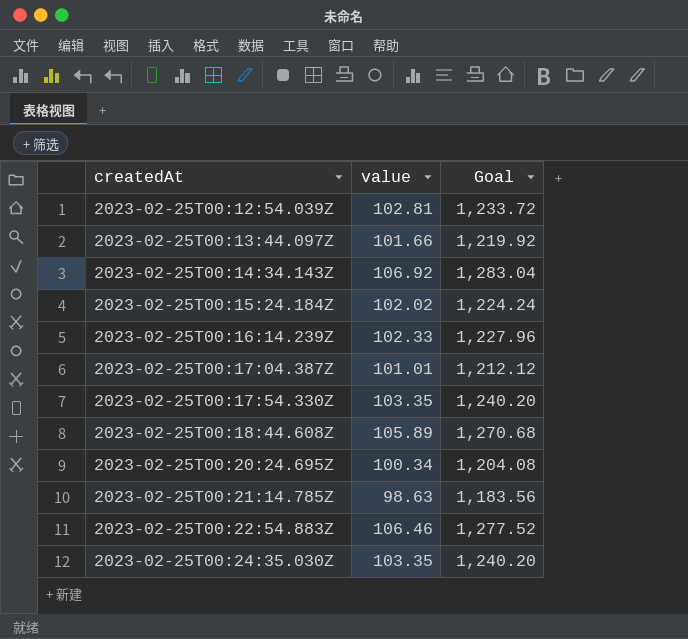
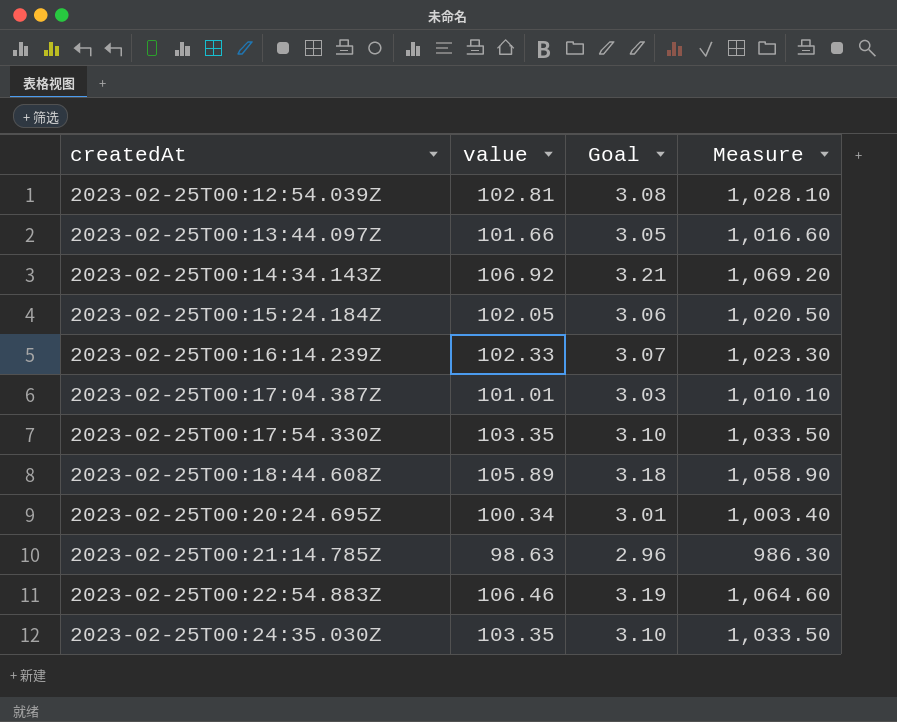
column Goal | formula: [value] * 12 -> [value] * 0.03
column Measure | formula: none -> [value] * 10
2023-02-25T00:15:24.184Z | value: 102.02 -> 102.05

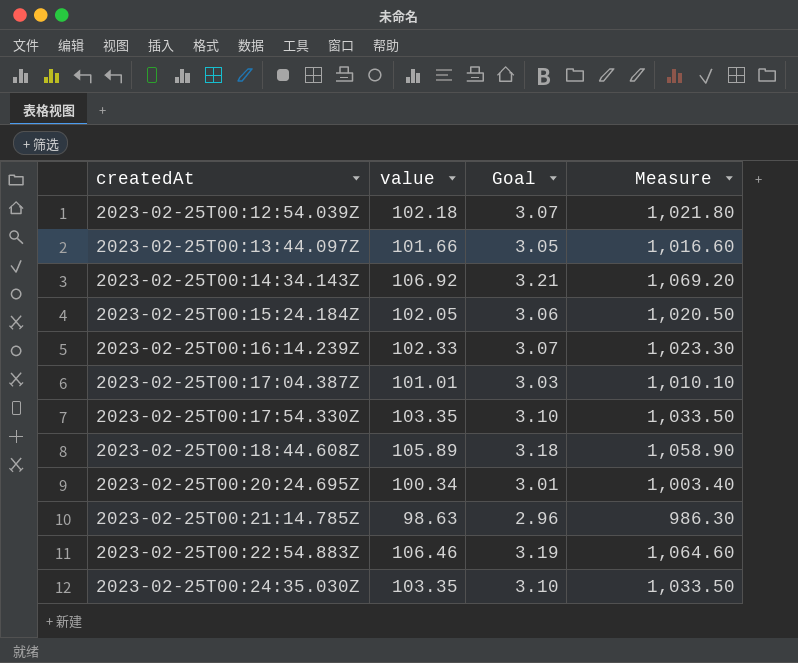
2023-02-25T00:12:54.039Z | value: 102.81 -> 102.18
2023-02-25T00:12:54.039Z | Goal: 3.08 -> 3.07
2023-02-25T00:12:54.039Z | Measure: 1,028.10 -> 1,021.80

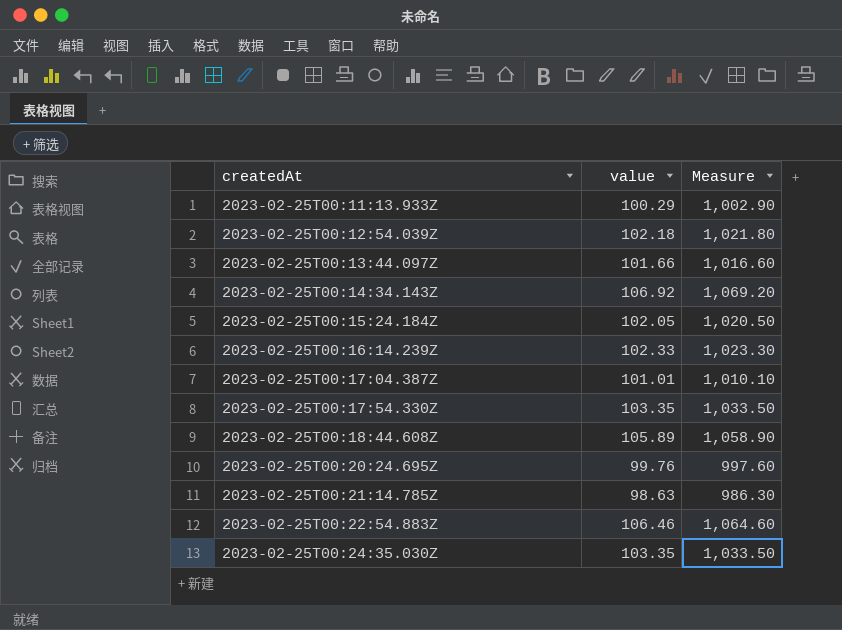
column Goal | formula: [value] * 0.03 -> none
row 2023-02-25T00:11:13.933Z: none -> 100.29 | 1,002.90
2023-02-25T00:20:24.695Z | value: 100.34 -> 99.76
2023-02-25T00:20:24.695Z | Measure: 1,003.40 -> 997.60

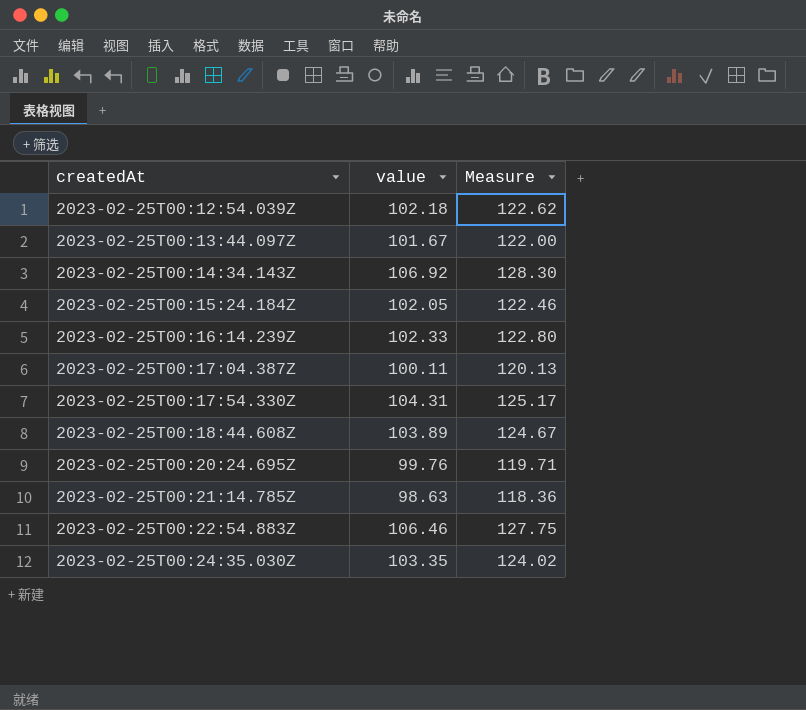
column Measure | formula: [value] * 10 -> [value] * 1.2
row 2023-02-25T00:11:13.933Z: 100.29 | 1,002.90 -> none
2023-02-25T00:13:44.097Z | value: 101.66 -> 101.67
2023-02-25T00:17:04.387Z | value: 101.01 -> 100.11
2023-02-25T00:17:54.330Z | value: 103.35 -> 104.31
2023-02-25T00:18:44.608Z | value: 105.89 -> 103.89

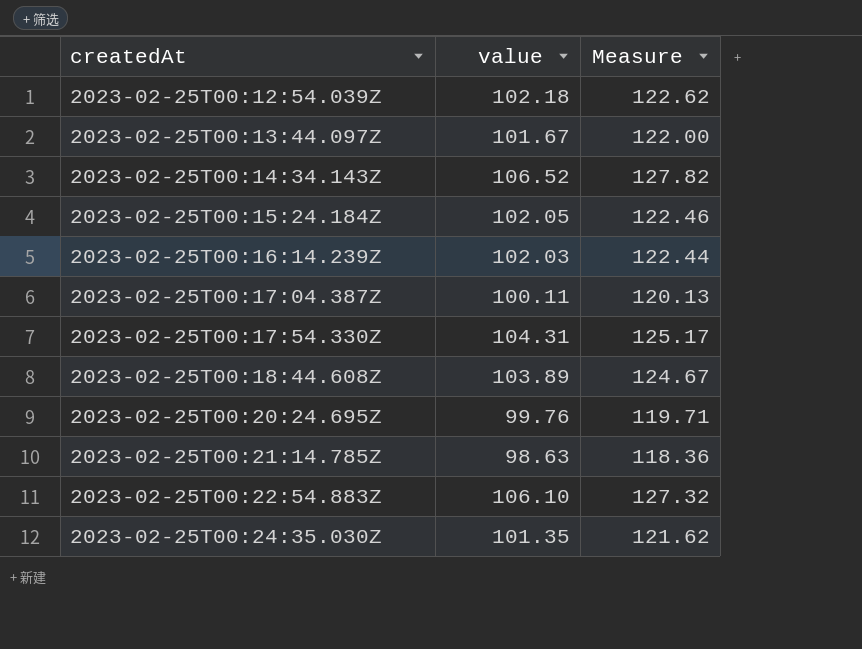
2023-02-25T00:14:34.143Z | value: 106.92 -> 106.52
2023-02-25T00:14:34.143Z | Measure: 128.30 -> 127.82
2023-02-25T00:16:14.239Z | value: 102.33 -> 102.03
2023-02-25T00:16:14.239Z | Measure: 122.80 -> 122.44
2023-02-25T00:22:54.883Z | value: 106.46 -> 106.10
2023-02-25T00:22:54.883Z | Measure: 127.75 -> 127.32
2023-02-25T00:24:35.030Z | value: 103.35 -> 101.35
2023-02-25T00:24:35.030Z | Measure: 124.02 -> 121.62

